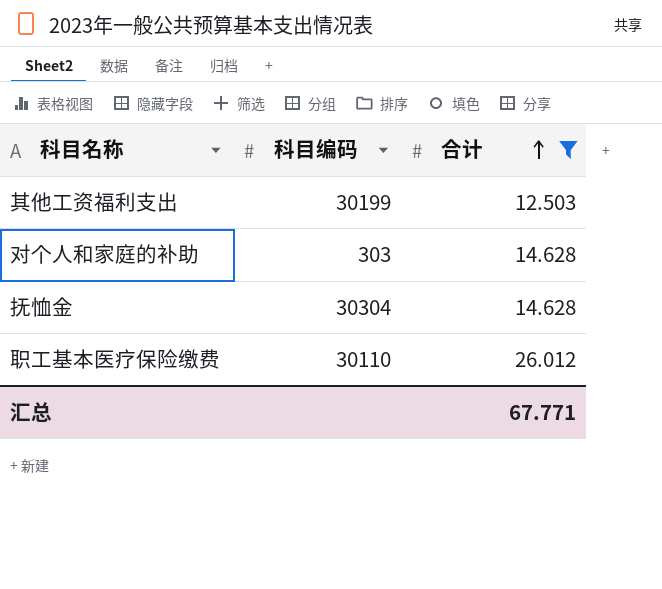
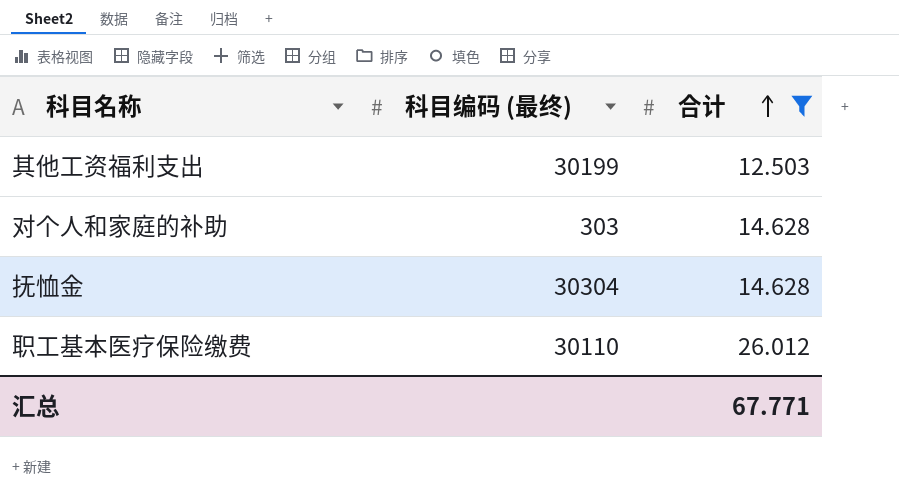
column name: 科目编码 -> 科目编码 (最终)

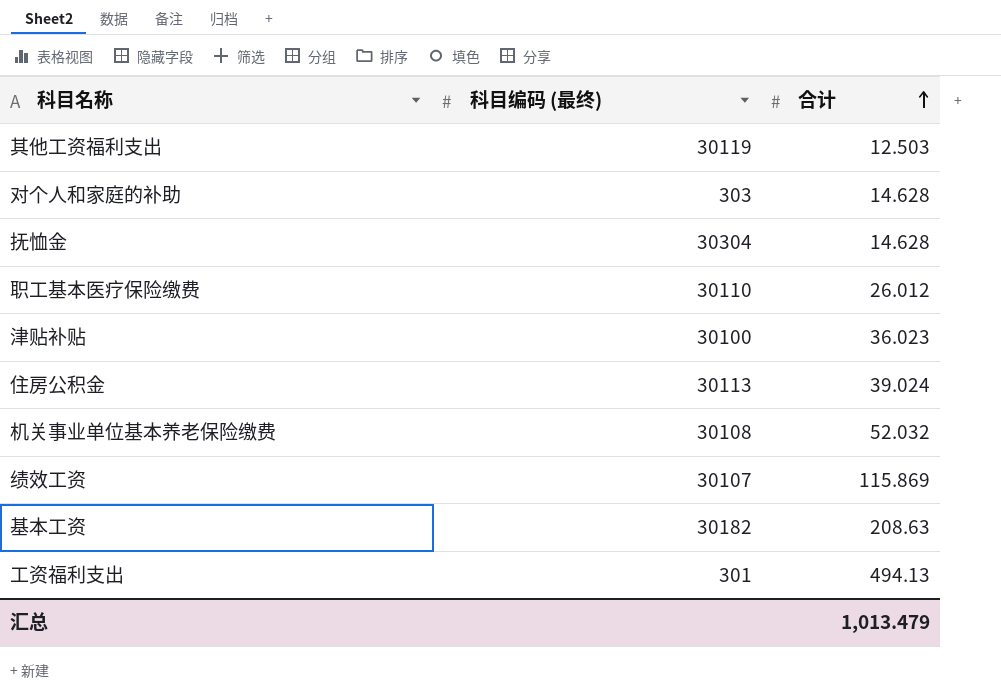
filter: 合计 <= 26.012 -> none
其他工资福利支出 | 科目编码 (最终): 30199 -> 30119
汇总 | 合计: 67.771 -> 1,013.479

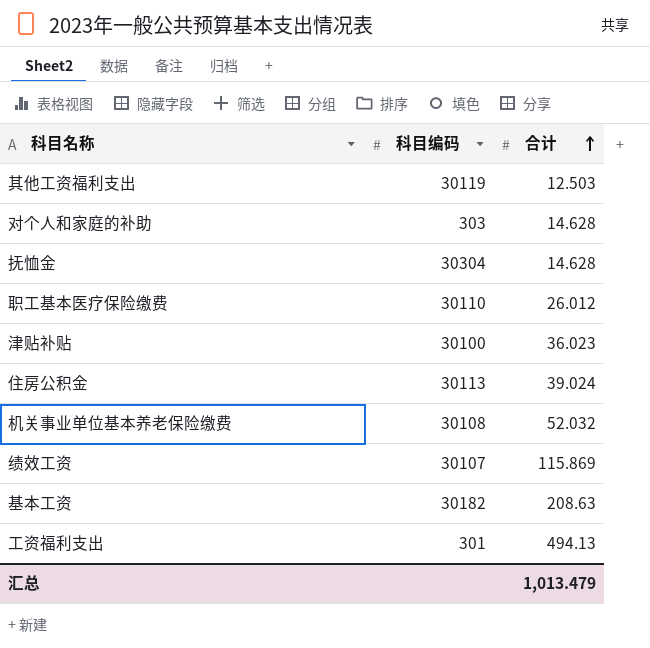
column name: 科目编码 (最终) -> 科目编码

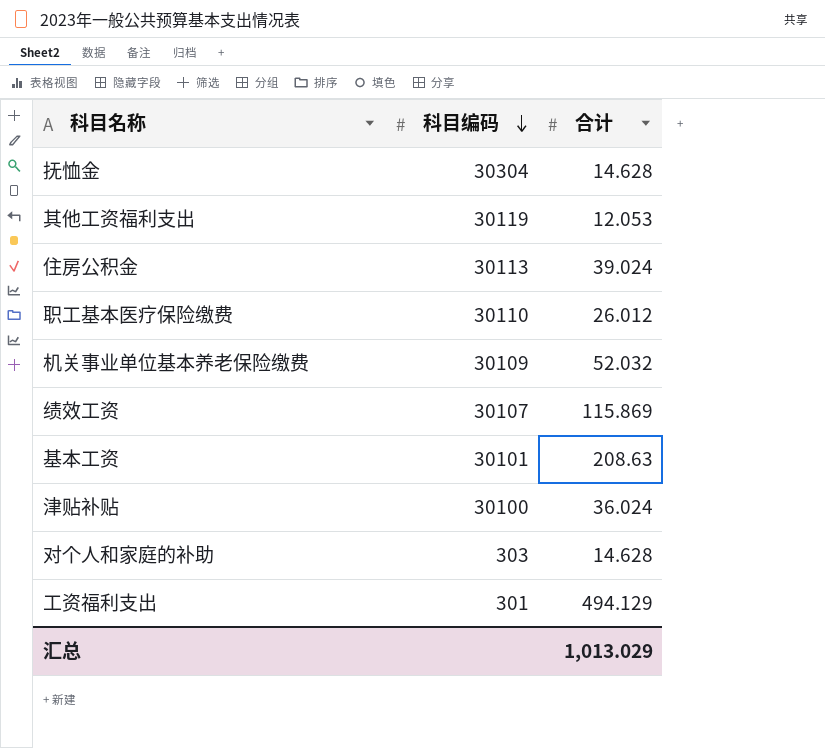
row order: 合计 ascending -> 科目编码 descending
其他工资福利支出 | 合计: 12.503 -> 12.053
机关事业单位基本养老保险缴费 | 科目编码: 30108 -> 30109
基本工资 | 科目编码: 30182 -> 30101
津贴补贴 | 合计: 36.023 -> 36.024
工资福利支出 | 合计: 494.13 -> 494.129
汇总 | 合计: 1,013.479 -> 1,013.029

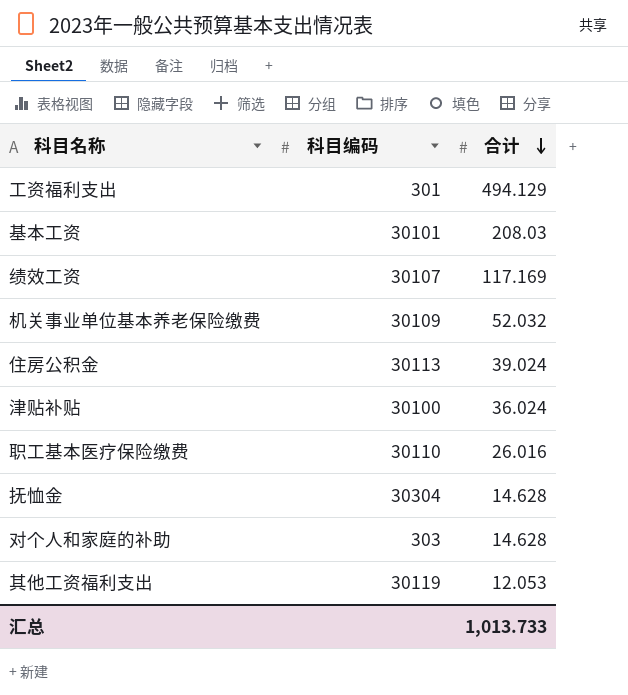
row order: 科目编码 descending -> 合计 descending
基本工资 | 合计: 208.63 -> 208.03
绩效工资 | 合计: 115.869 -> 117.169
职工基本医疗保险缴费 | 合计: 26.012 -> 26.016
汇总 | 合计: 1,013.029 -> 1,013.733

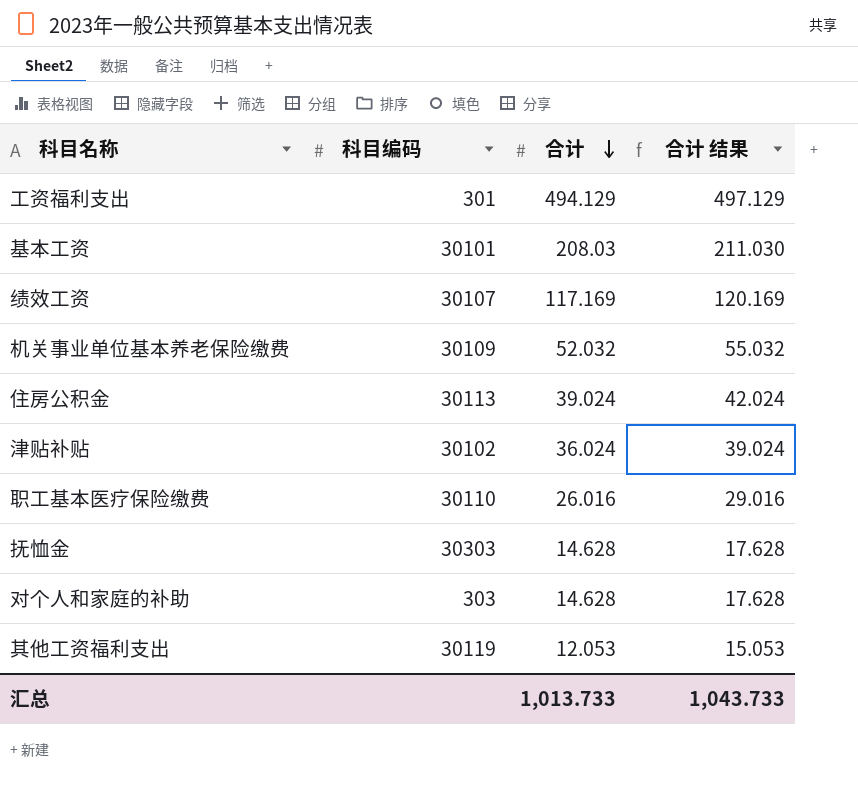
column 合计 结果 | formula: none -> [合计] + 3
津贴补贴 | 科目编码: 30100 -> 30102
抚恤金 | 科目编码: 30304 -> 30303

